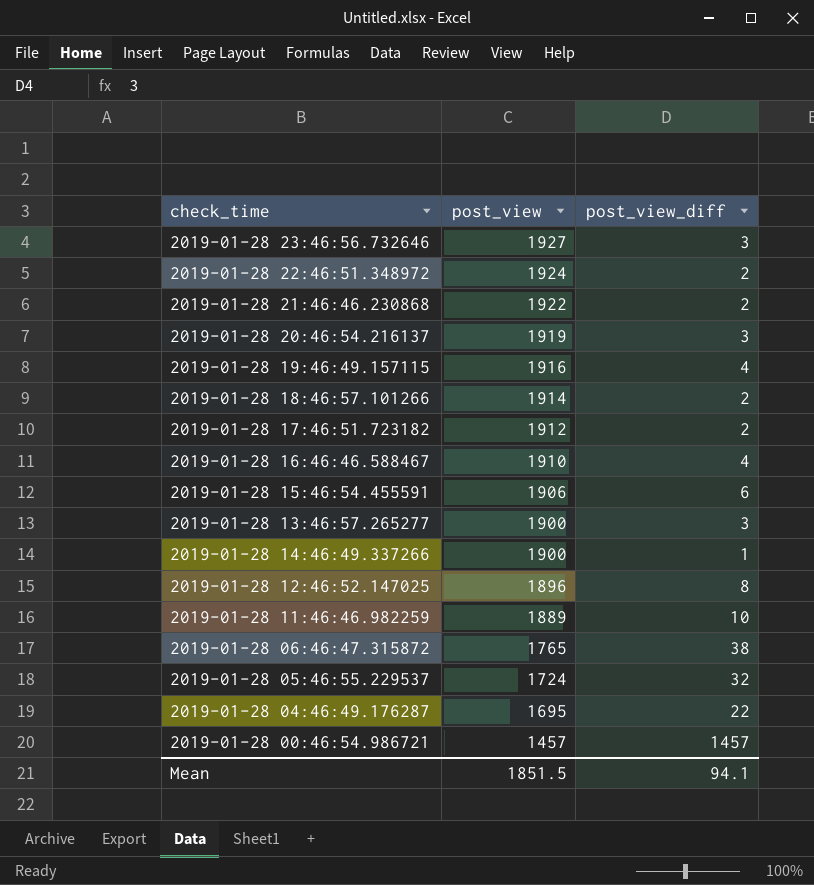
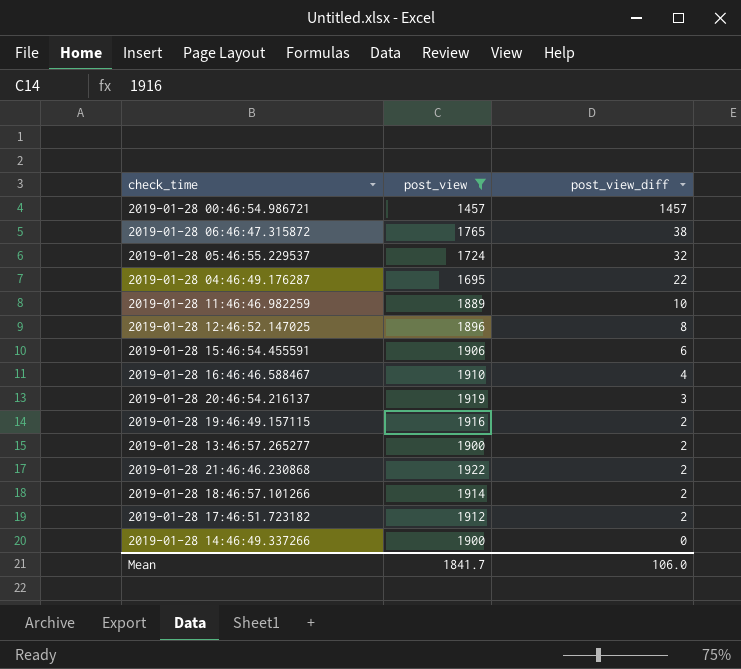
filter: none -> post_view <= 1922
row order: post_view descending -> post_view_diff descending
2019-01-28 19:46:49.157115 | post_view_diff: 4 -> 2
2019-01-28 13:46:57.265277 | post_view_diff: 3 -> 2
2019-01-28 14:46:49.337266 | post_view_diff: 1 -> 0
Mean | post_view: 1851.5 -> 1841.7
Mean | post_view_diff: 94.1 -> 106.0

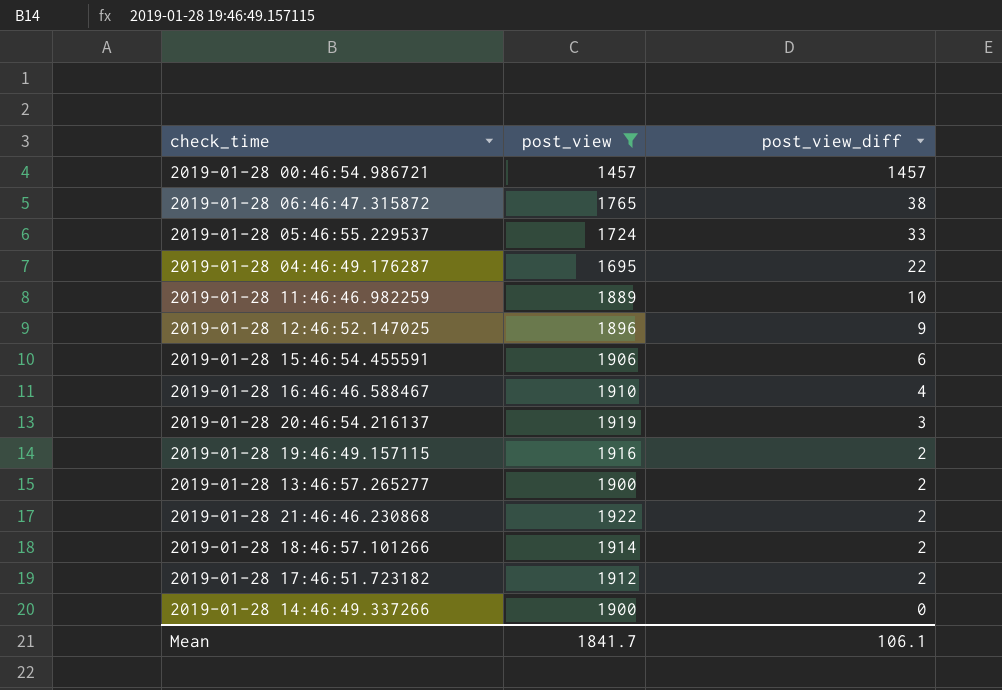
2019-01-28 05:46:55.229537 | post_view_diff: 32 -> 33
2019-01-28 12:46:52.147025 | post_view_diff: 8 -> 9
Mean | post_view_diff: 106.0 -> 106.1

